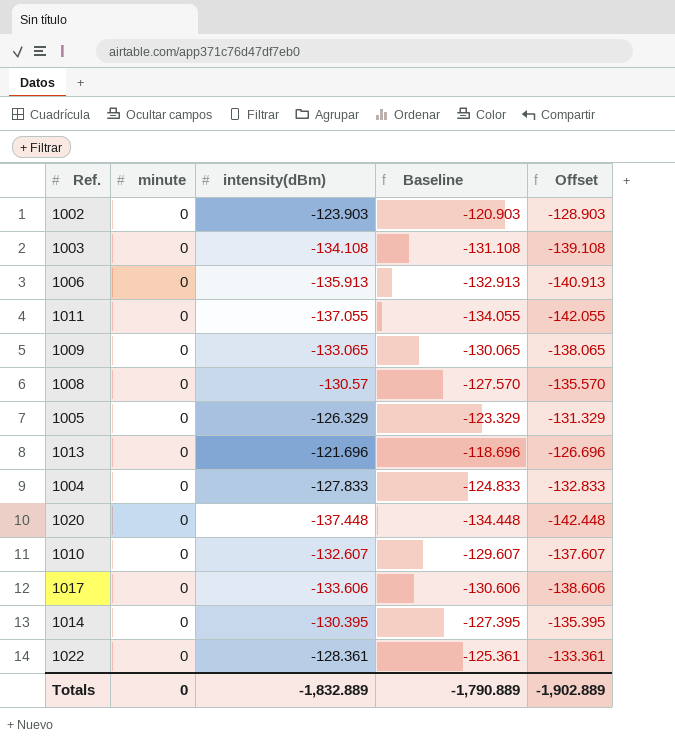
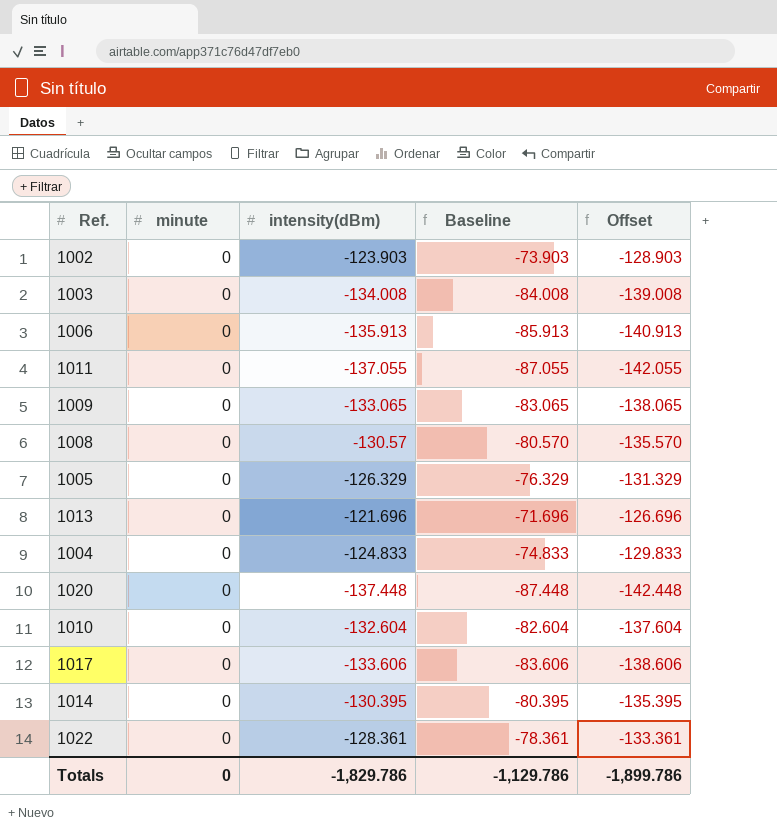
column Baseline | formula: [intensity(dBm)] + 3 -> [intensity(dBm)] + 50
1003 | intensity(dBm): -134.108 -> -134.008
1003 | Offset: -139.108 -> -139.008
1004 | intensity(dBm): -127.833 -> -124.833
1004 | Offset: -132.833 -> -129.833
1010 | intensity(dBm): -132.607 -> -132.604
1010 | Offset: -137.607 -> -137.604
Totals | intensity(dBm): -1,832.889 -> -1,829.786
Totals | Baseline: -1,790.889 -> -1,129.786
Totals | Offset: -1,902.889 -> -1,899.786

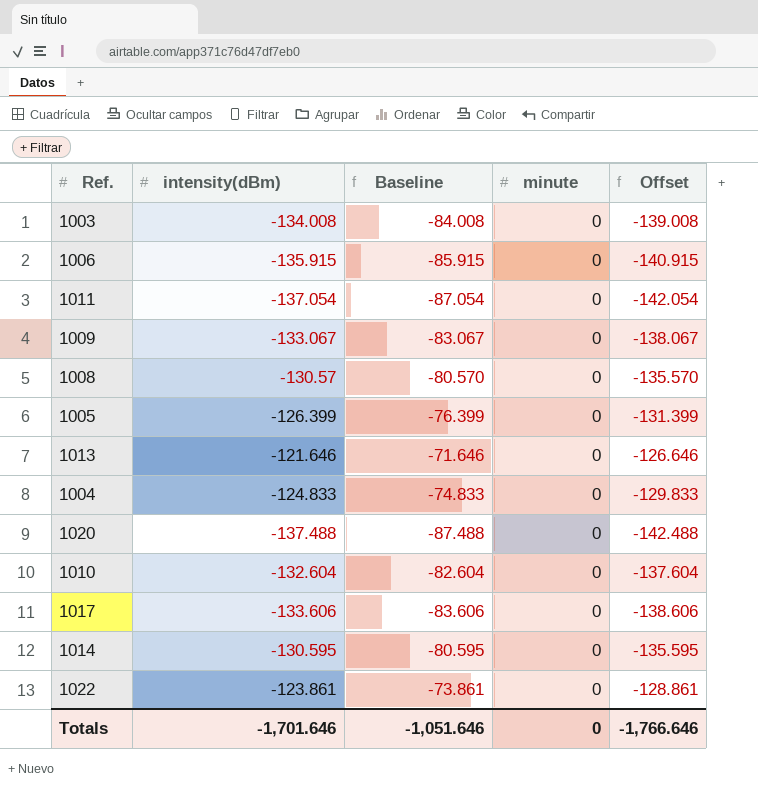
column minute | position: 2 -> 4
row 1002: 0 | -123.903 | -73.903 | -128.903 -> none
1006 | intensity(dBm): -135.913 -> -135.915
1006 | Baseline: -85.913 -> -85.915
1006 | Offset: -140.913 -> -140.915
1011 | intensity(dBm): -137.055 -> -137.054
1011 | Baseline: -87.055 -> -87.054
1011 | Offset: -142.055 -> -142.054
1009 | intensity(dBm): -133.065 -> -133.067
1009 | Baseline: -83.065 -> -83.067
1009 | Offset: -138.065 -> -138.067
1005 | intensity(dBm): -126.329 -> -126.399
1005 | Baseline: -76.329 -> -76.399
1005 | Offset: -131.329 -> -131.399
1013 | intensity(dBm): -121.696 -> -121.646
1013 | Baseline: -71.696 -> -71.646
1013 | Offset: -126.696 -> -126.646
1020 | intensity(dBm): -137.448 -> -137.488
1020 | Baseline: -87.448 -> -87.488
1020 | Offset: -142.448 -> -142.488
1014 | intensity(dBm): -130.395 -> -130.595
1014 | Baseline: -80.395 -> -80.595
1014 | Offset: -135.395 -> -135.595
1022 | intensity(dBm): -128.361 -> -123.861
1022 | Baseline: -78.361 -> -73.861
1022 | Offset: -133.361 -> -128.861
Totals | intensity(dBm): -1,829.786 -> -1,701.646
Totals | Baseline: -1,129.786 -> -1,051.646
Totals | Offset: -1,899.786 -> -1,766.646

